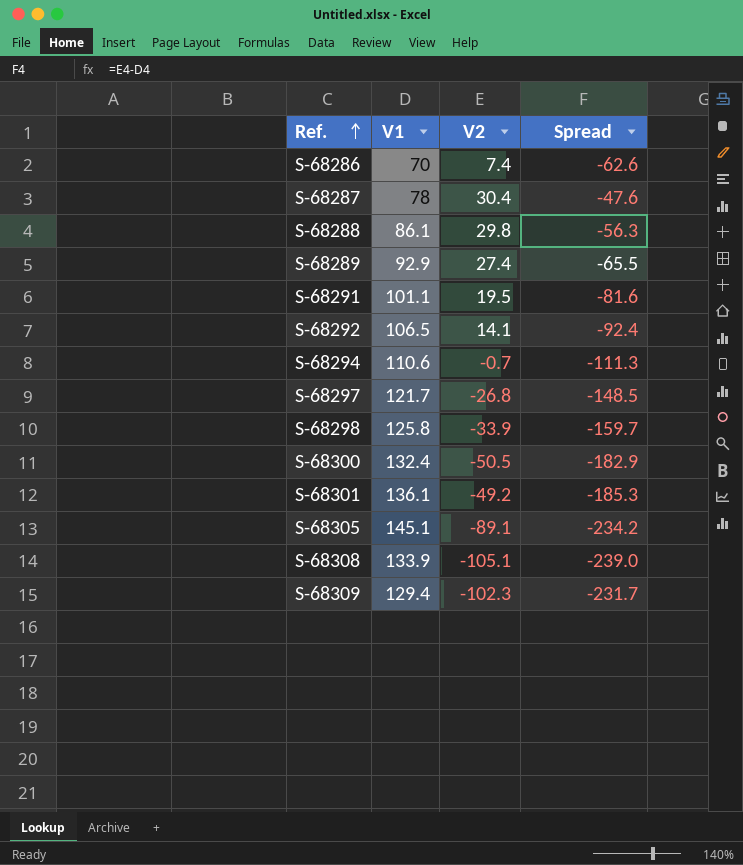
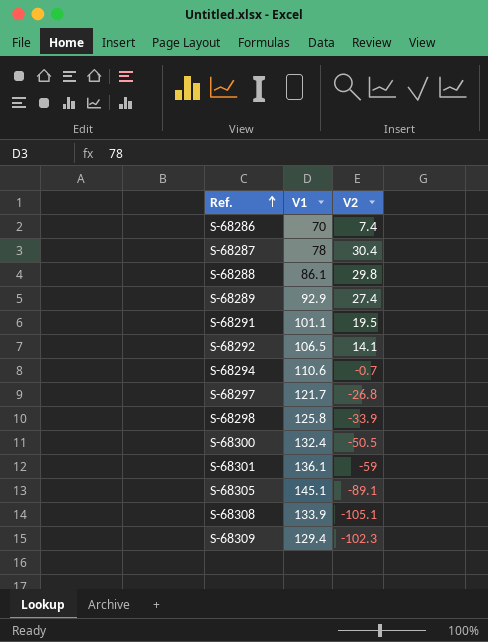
column Spread | formula: [V2] - [V1] -> none
S-68301 | V2: -49.2 -> -59

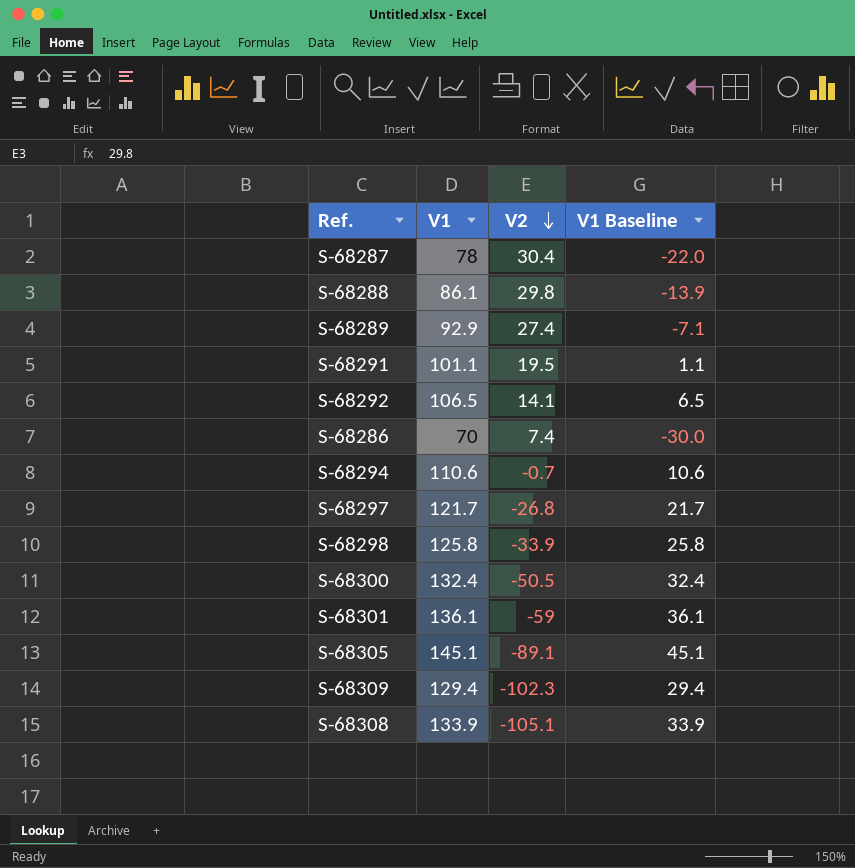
row order: Ref. ascending -> V2 descending
column V1 Baseline | formula: none -> [V1] - 100

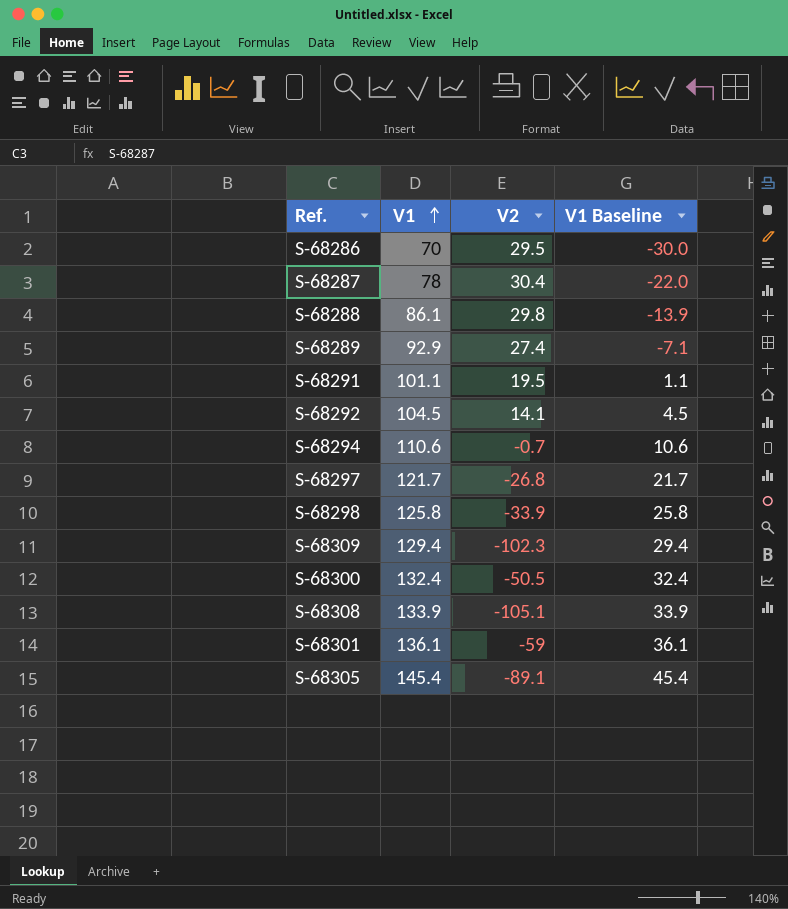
row order: V2 descending -> V1 ascending
S-68286 | V2: 7.4 -> 29.5
S-68292 | V1: 106.5 -> 104.5
S-68292 | V1 Baseline: 6.5 -> 4.5
S-68305 | V1: 145.1 -> 145.4
S-68305 | V1 Baseline: 45.1 -> 45.4

